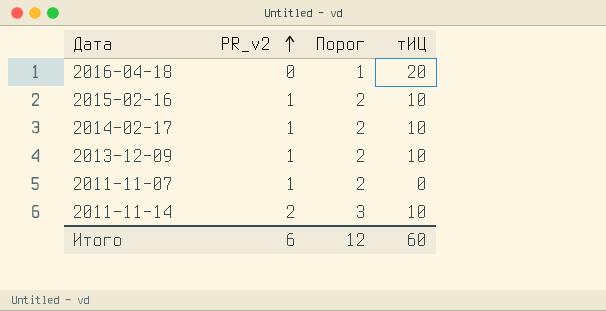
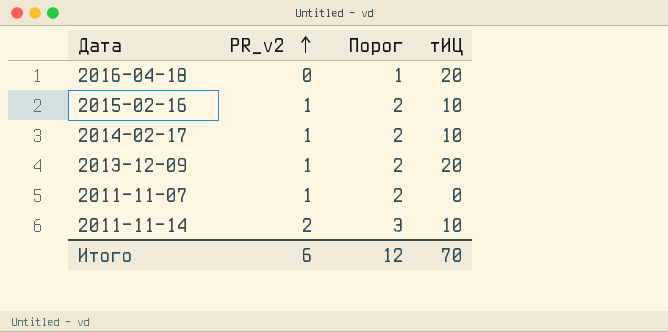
2013-12-09 | тИЦ: 10 -> 20
Итого | тИЦ: 60 -> 70

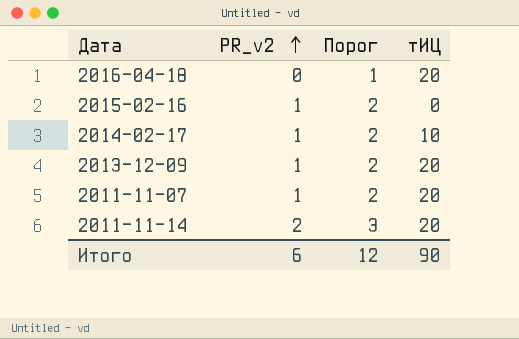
2015-02-16 | тИЦ: 10 -> 0
2011-11-07 | тИЦ: 0 -> 20
2011-11-14 | тИЦ: 10 -> 20
Итого | тИЦ: 70 -> 90

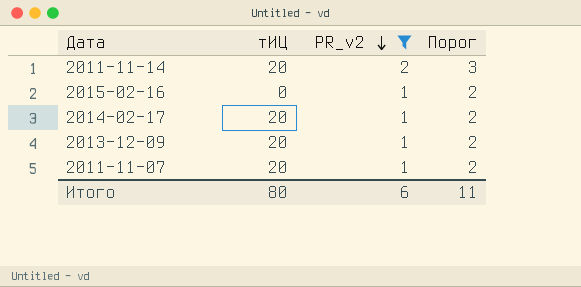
filter: none -> PR_v2 != 0
row order: PR_v2 ascending -> PR_v2 descending
column тИЦ | position: 4 -> 2
2014-02-17 | тИЦ: 10 -> 20
Итого | тИЦ: 90 -> 80
Итого | Порог: 12 -> 11

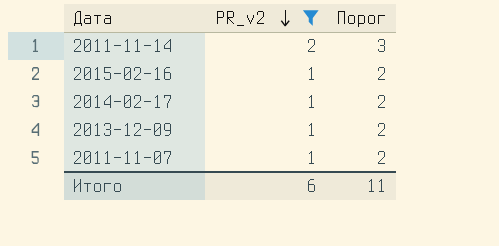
column тИЦ | position: 2 -> none

